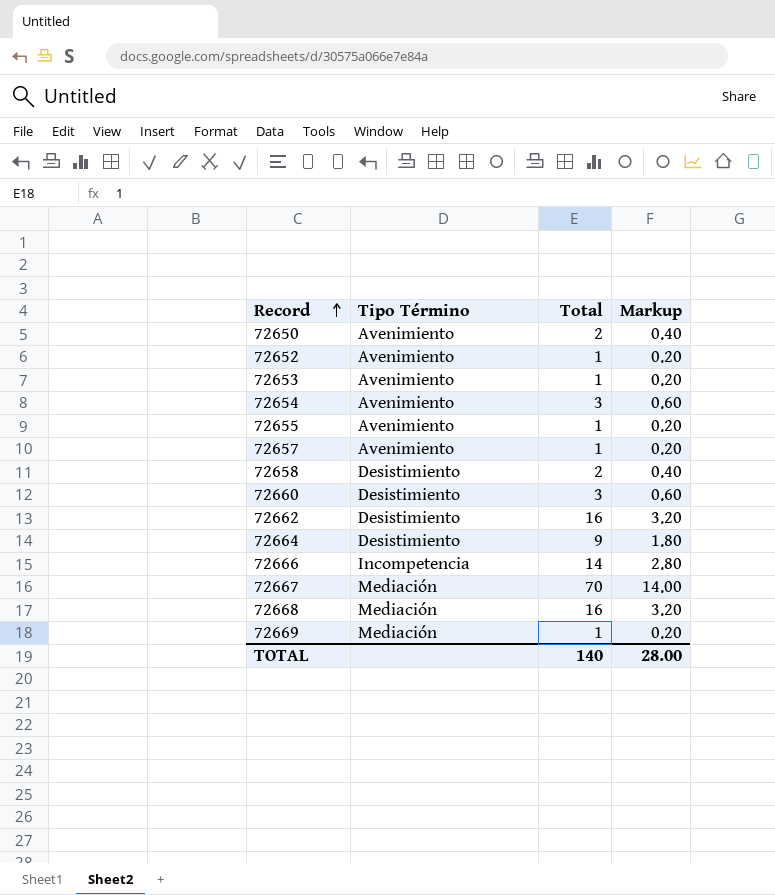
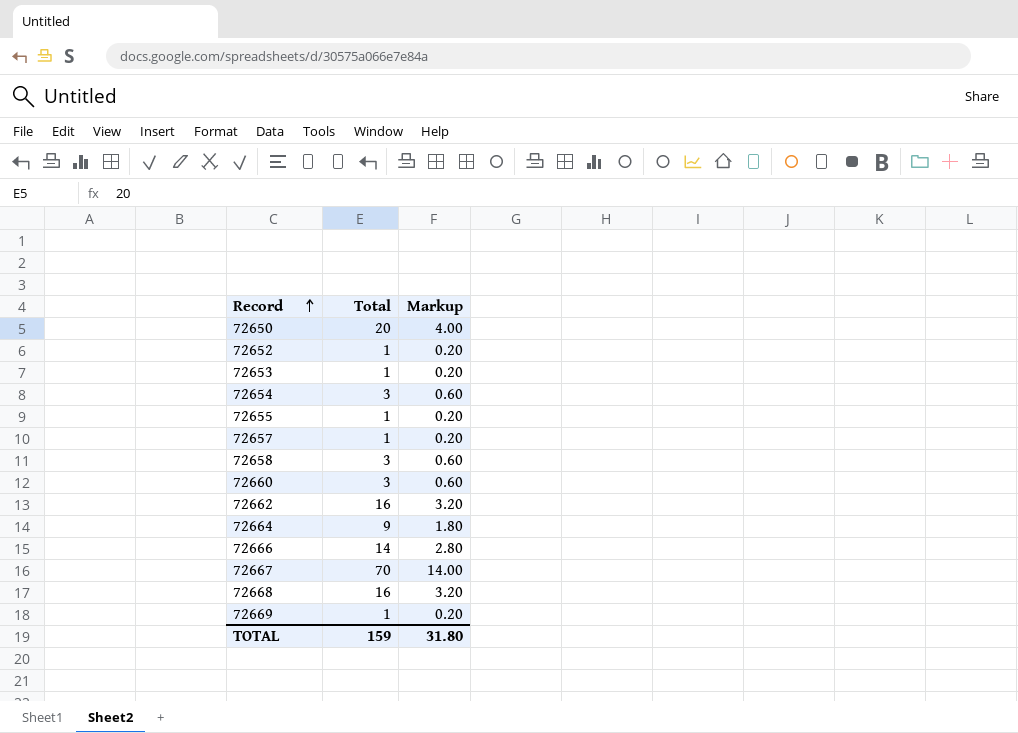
column Tipo Término | position: 2 -> none
72650 | Total: 2 -> 20
72650 | Markup: 0.40 -> 4.00
72658 | Total: 2 -> 3
72658 | Markup: 0.40 -> 0.60
TOTAL | Total: 140 -> 159
TOTAL | Markup: 28.00 -> 31.80

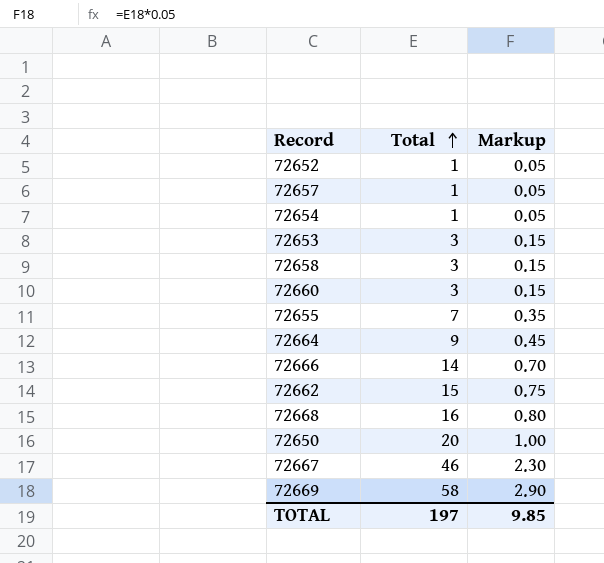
row order: Record ascending -> Total ascending
column Markup | formula: [Total] * 0.2 -> [Total] * 0.05
72654 | Total: 3 -> 1
72653 | Total: 1 -> 3
72655 | Total: 1 -> 7
72662 | Total: 16 -> 15
72667 | Total: 70 -> 46
72669 | Total: 1 -> 58
TOTAL | Total: 159 -> 197
TOTAL | Markup: 31.80 -> 9.85

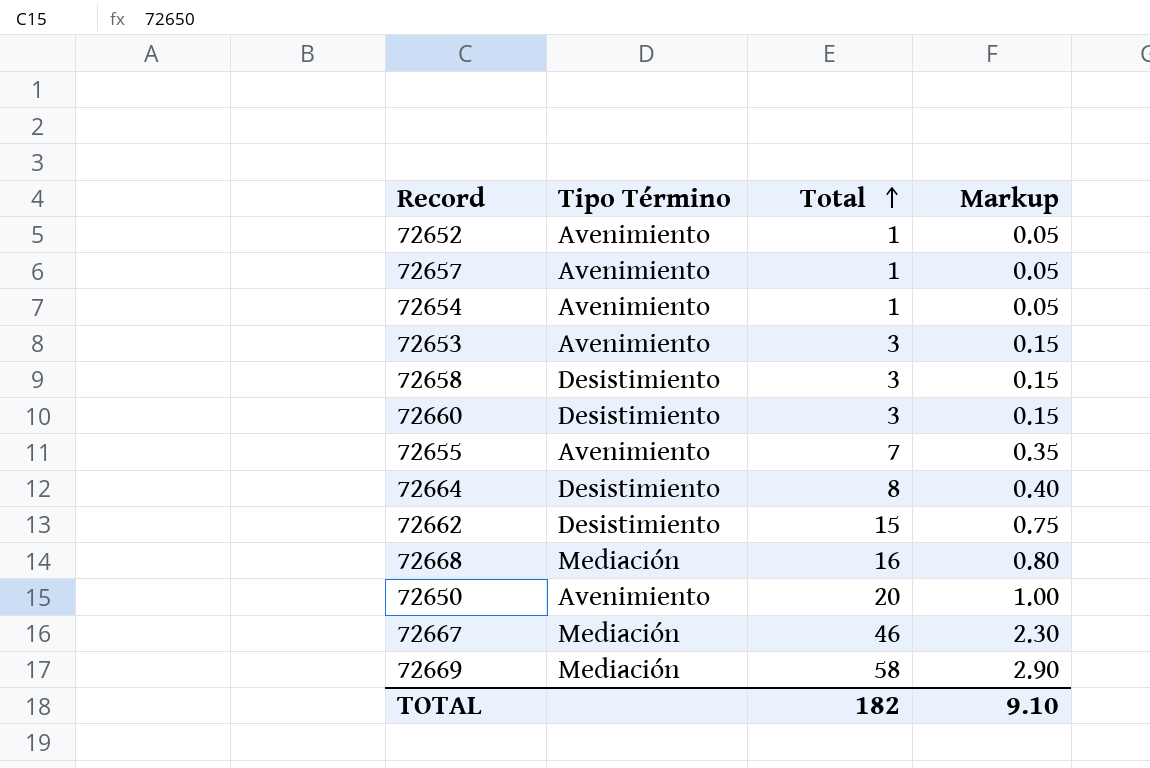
column Tipo Término | position: none -> 2
row 72666: 14 | 0.70 -> none
72664 | Total: 9 -> 8
72664 | Markup: 0.45 -> 0.40
TOTAL | Total: 197 -> 182
TOTAL | Markup: 9.85 -> 9.10

